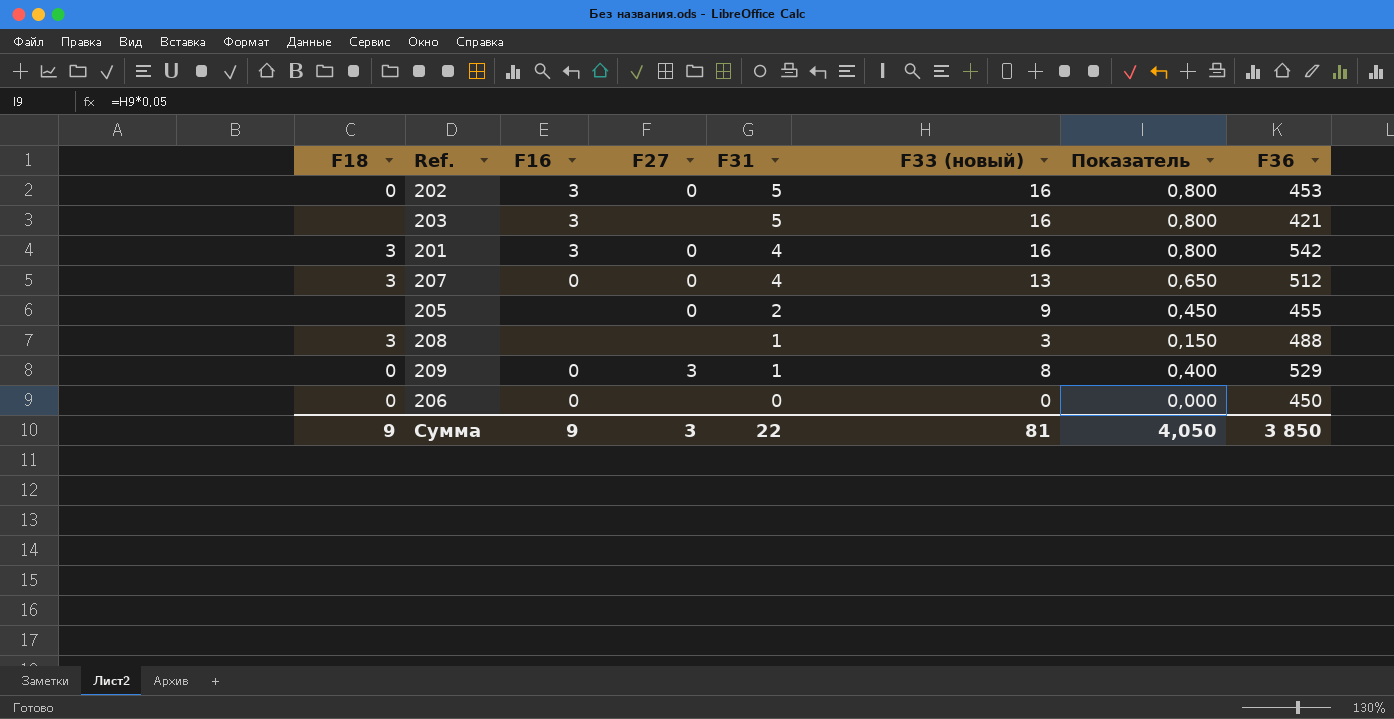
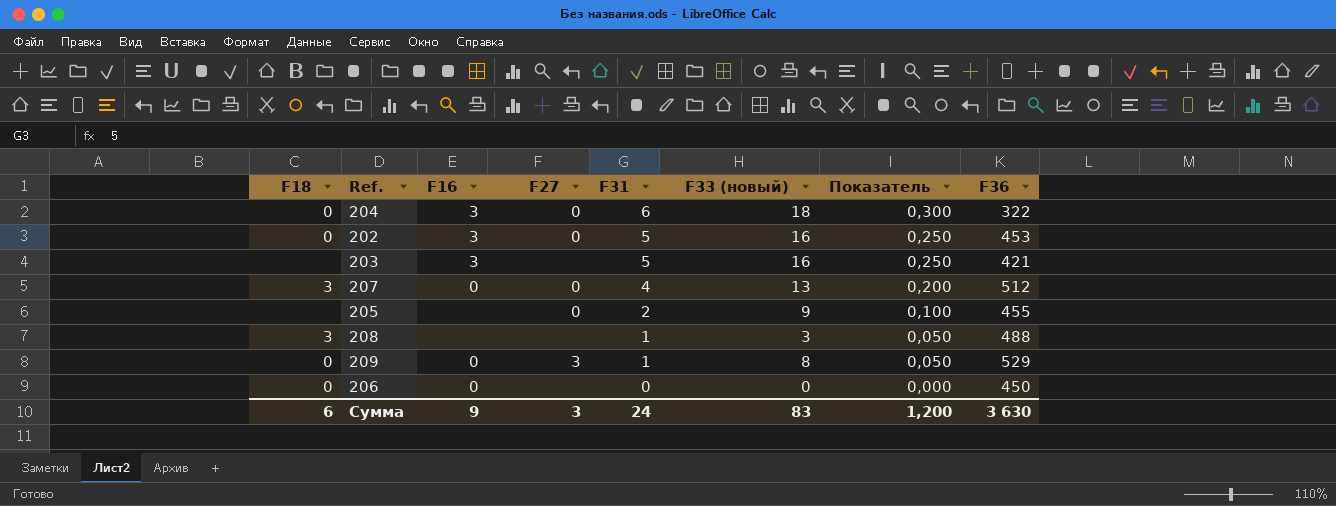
column Показатель | formula: [F33 (новый)] * 0,05 -> [F31] * 0,05
row 201: 3 | 3 | 0 | 4 | 16 | 0,800 | 542 -> none
row 204: none -> 0 | 3 | 0 | 6 | 18 | 0,300 | 322
Сумма | F18: 9 -> 6
Сумма | F31: 22 -> 24
Сумма | F33 (новый): 81 -> 83
Сумма | Показатель: 4,050 -> 1,200
Сумма | F36: 3 850 -> 3 630

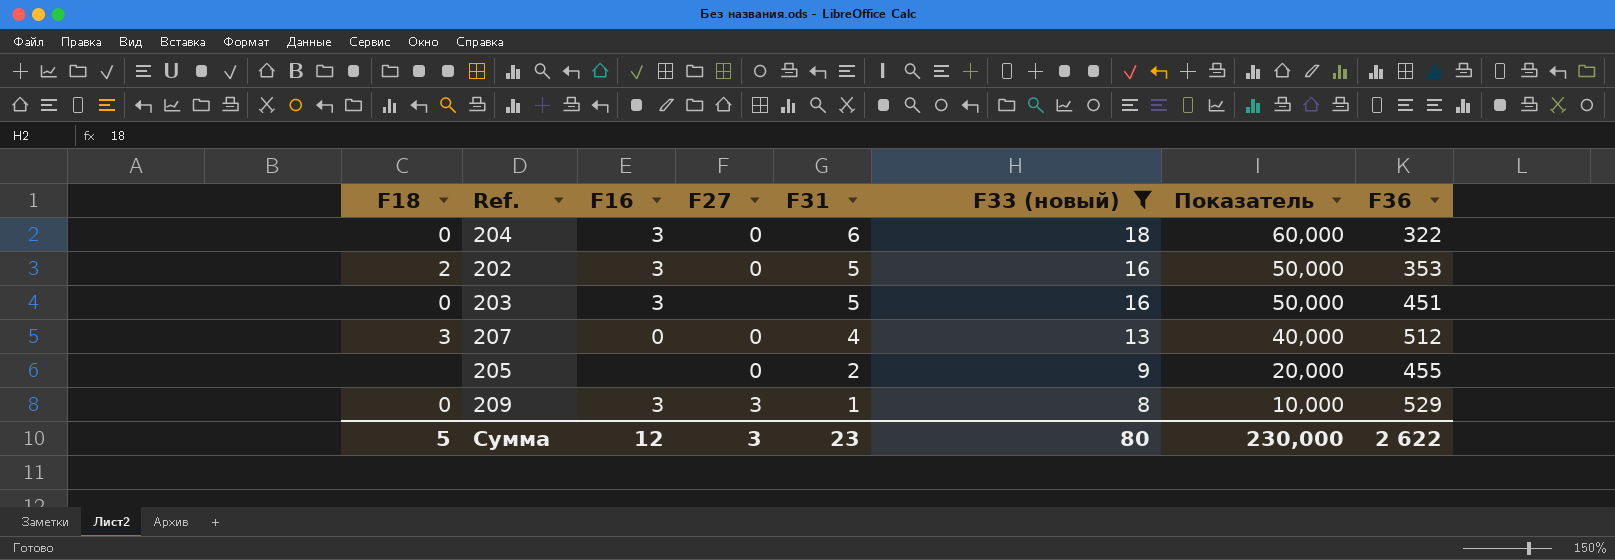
filter: none -> F33 (новый) >= 8
column Показатель | formula: [F31] * 0,05 -> [F31] * 10
202 | F18: 0 -> 2
202 | F36: 453 -> 353
203 | F18: none -> 0
203 | F36: 421 -> 451
209 | F16: 0 -> 3
Сумма | F18: 6 -> 5
Сумма | F16: 9 -> 12
Сумма | F31: 24 -> 23
Сумма | F33 (новый): 83 -> 80
Сумма | Показатель: 1,200 -> 230,000
Сумма | F36: 3 630 -> 2 622

